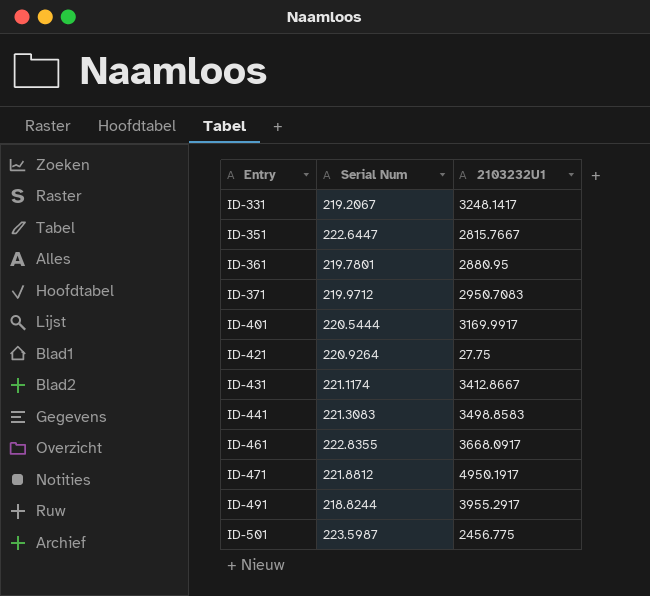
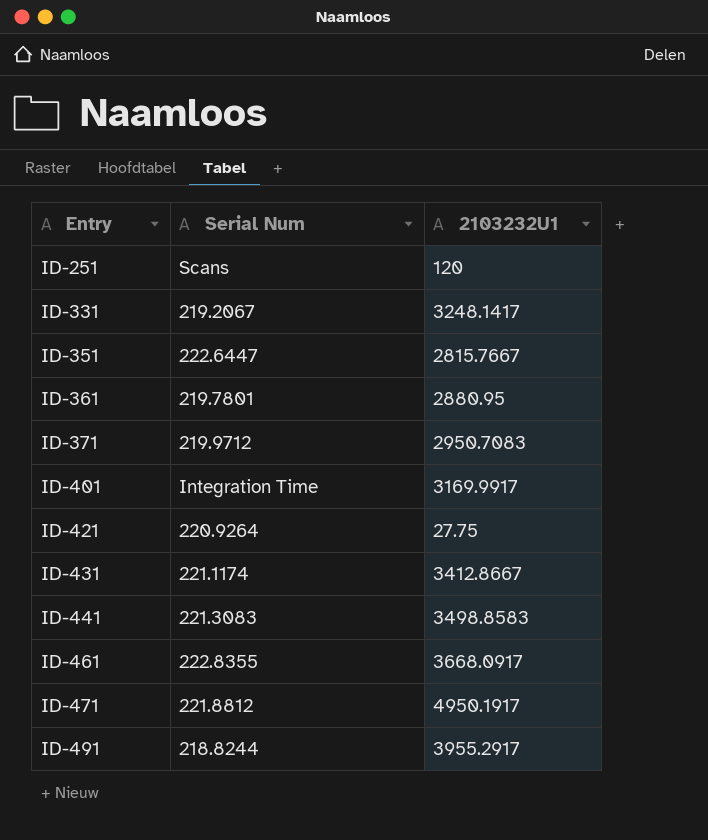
row ID-501: 223.5987 | 2456.775 -> none
row ID-251: none -> Scans | 120
ID-401 | Serial Num: 220.5444 -> Integration Time

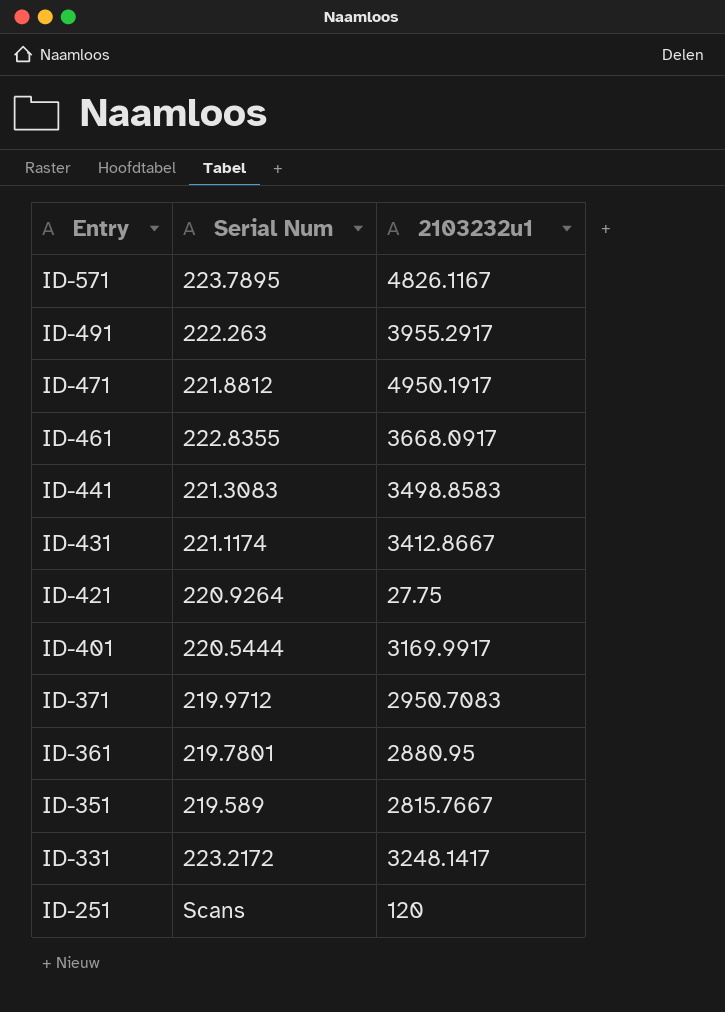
row order: Entry ascending -> Entry descending
column name: 2103232U1 -> 2103232u1
row ID-571: none -> 223.7895 | 4826.1167
ID-491 | Serial Num: 218.8244 -> 222.263
ID-401 | Serial Num: Integration Time -> 220.5444
ID-351 | Serial Num: 222.6447 -> 219.589
ID-331 | Serial Num: 219.2067 -> 223.2172

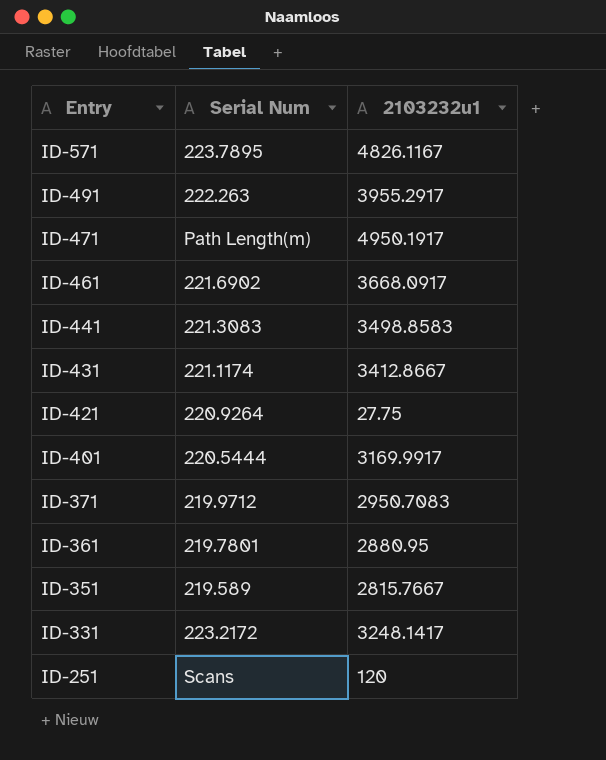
ID-471 | Serial Num: 221.8812 -> Path Length(m)
ID-461 | Serial Num: 222.8355 -> 221.6902

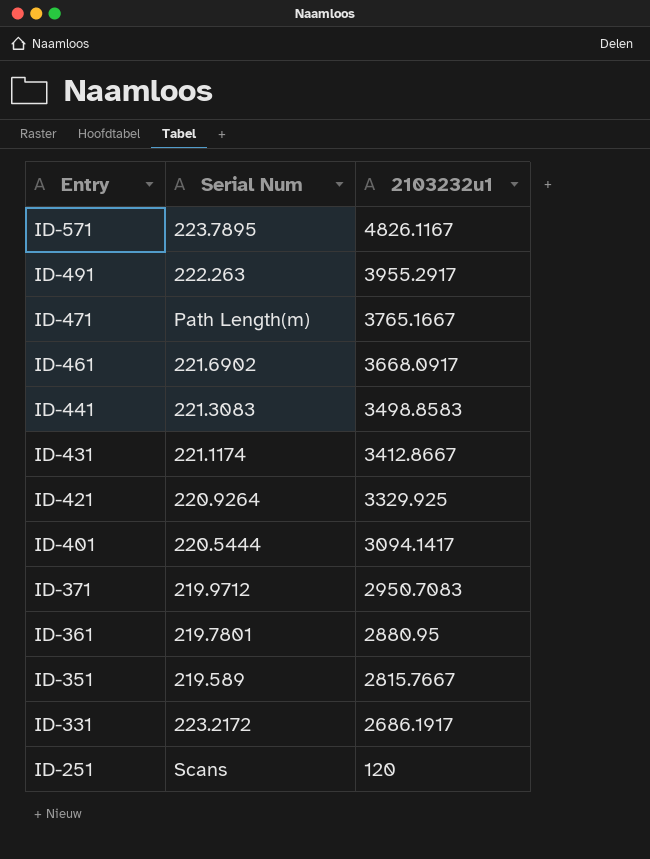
ID-471 | 2103232u1: 4950.1917 -> 3765.1667
ID-421 | 2103232u1: 27.75 -> 3329.925
ID-401 | 2103232u1: 3169.9917 -> 3094.1417
ID-331 | 2103232u1: 3248.1417 -> 2686.1917

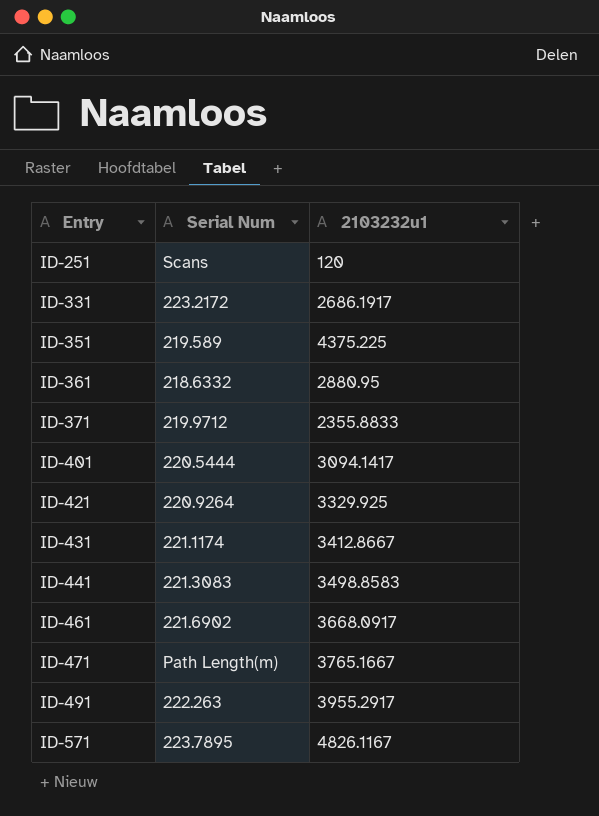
row order: Entry descending -> Entry ascending
ID-351 | 2103232u1: 2815.7667 -> 4375.225
ID-361 | Serial Num: 219.7801 -> 218.6332
ID-371 | 2103232u1: 2950.7083 -> 2355.8833

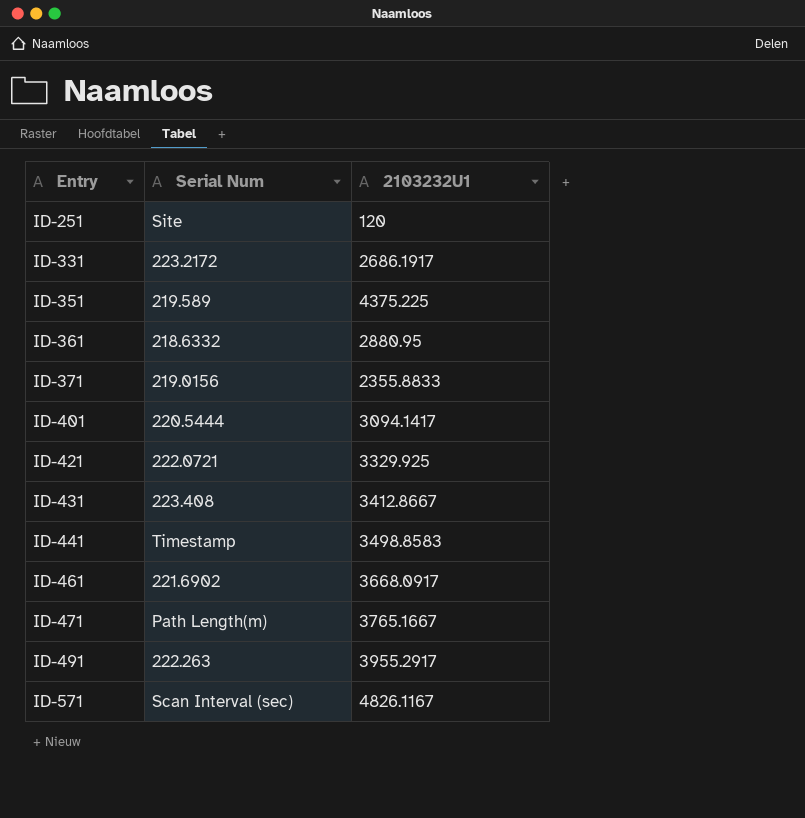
column name: 2103232u1 -> 2103232U1
ID-251 | Serial Num: Scans -> Site
ID-371 | Serial Num: 219.9712 -> 219.0156
ID-421 | Serial Num: 220.9264 -> 222.0721
ID-431 | Serial Num: 221.1174 -> 223.408
ID-441 | Serial Num: 221.3083 -> Timestamp
ID-571 | Serial Num: 223.7895 -> Scan Interval (sec)

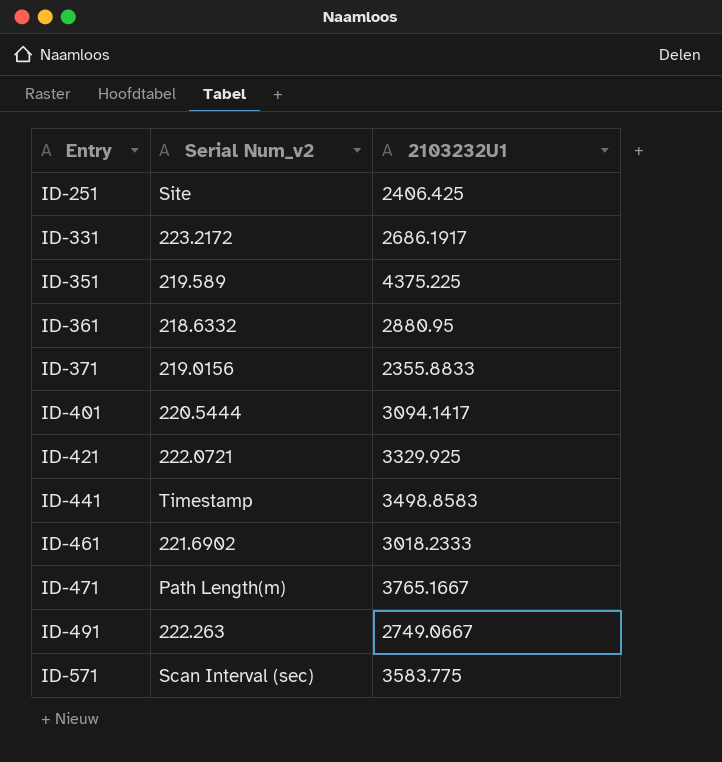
column name: Serial Num -> Serial Num_v2
row ID-431: 223.408 | 3412.8667 -> none
ID-251 | 2103232U1: 120 -> 2406.425
ID-461 | 2103232U1: 3668.0917 -> 3018.2333
ID-491 | 2103232U1: 3955.2917 -> 2749.0667
ID-571 | 2103232U1: 4826.1167 -> 3583.775

